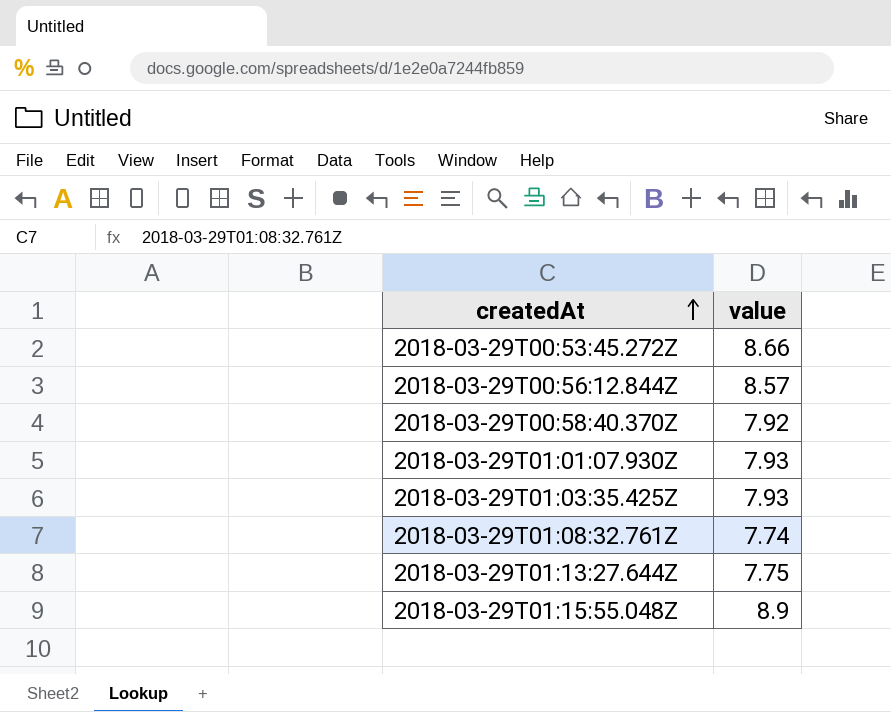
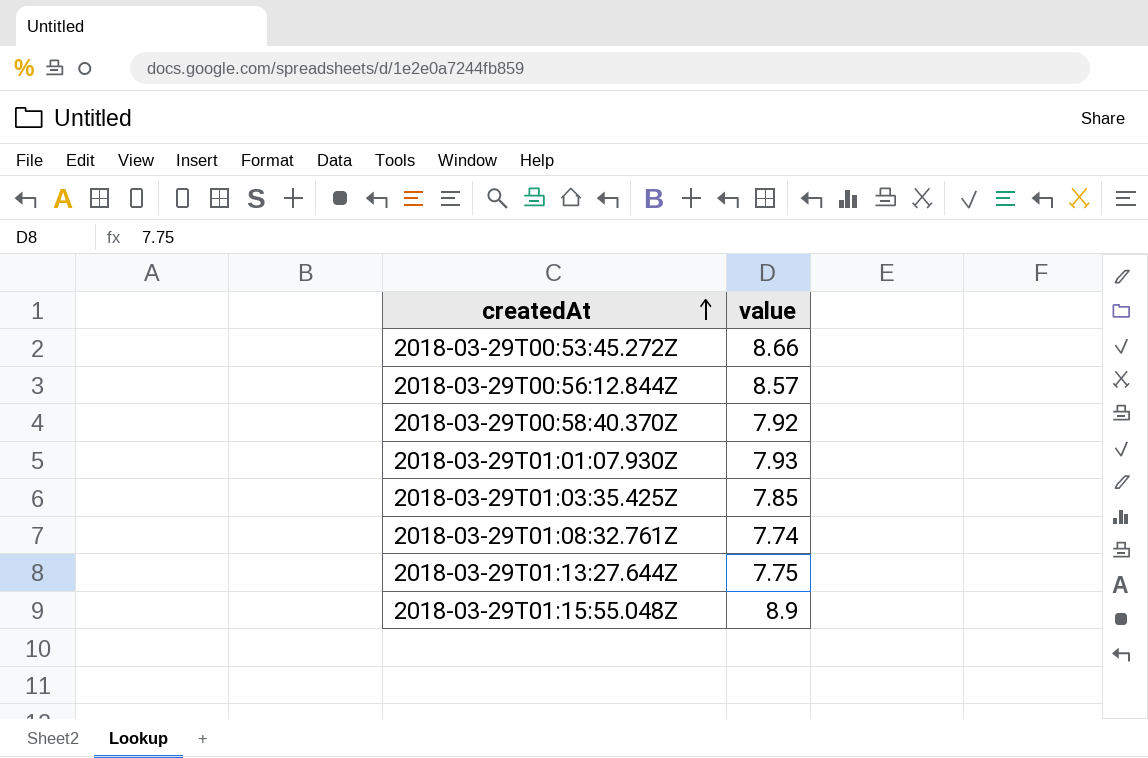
2018-03-29T01:03:35.425Z | value: 7.93 -> 7.85

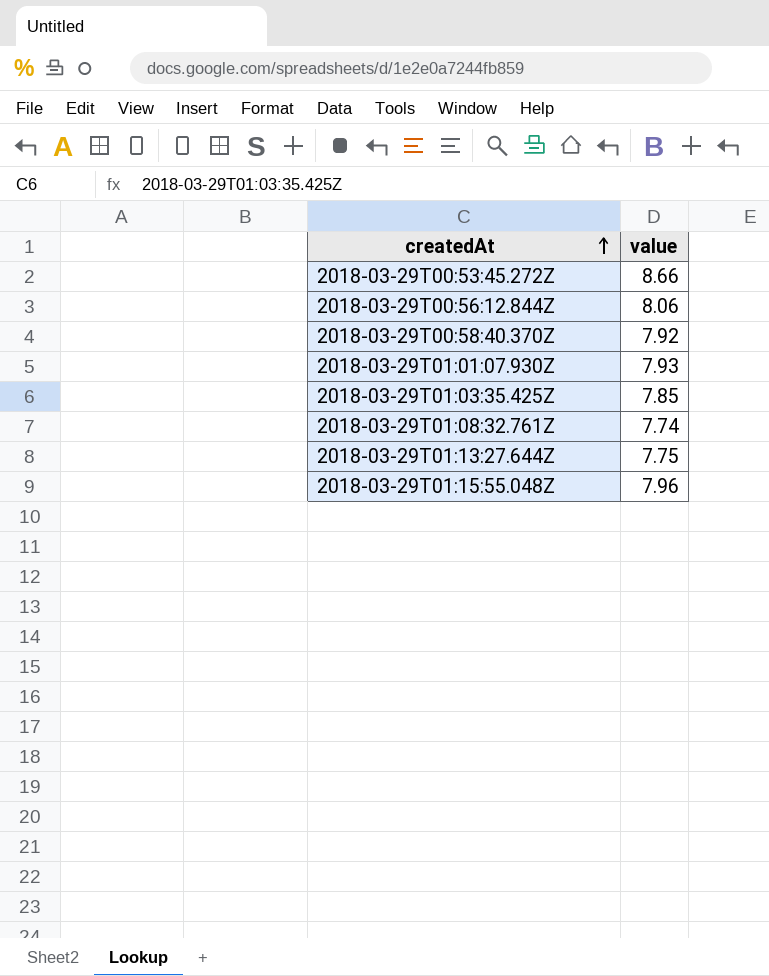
2018-03-29T00:56:12.844Z | value: 8.57 -> 8.06
2018-03-29T01:15:55.048Z | value: 8.9 -> 7.96

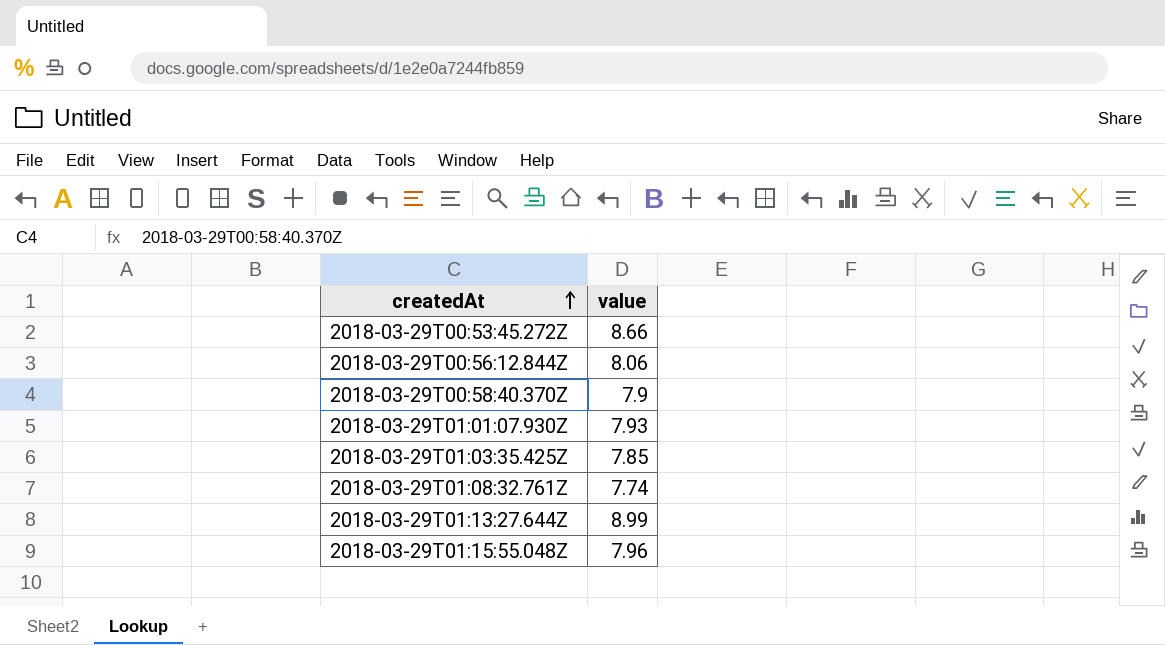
2018-03-29T00:58:40.370Z | value: 7.92 -> 7.9
2018-03-29T01:13:27.644Z | value: 7.75 -> 8.99

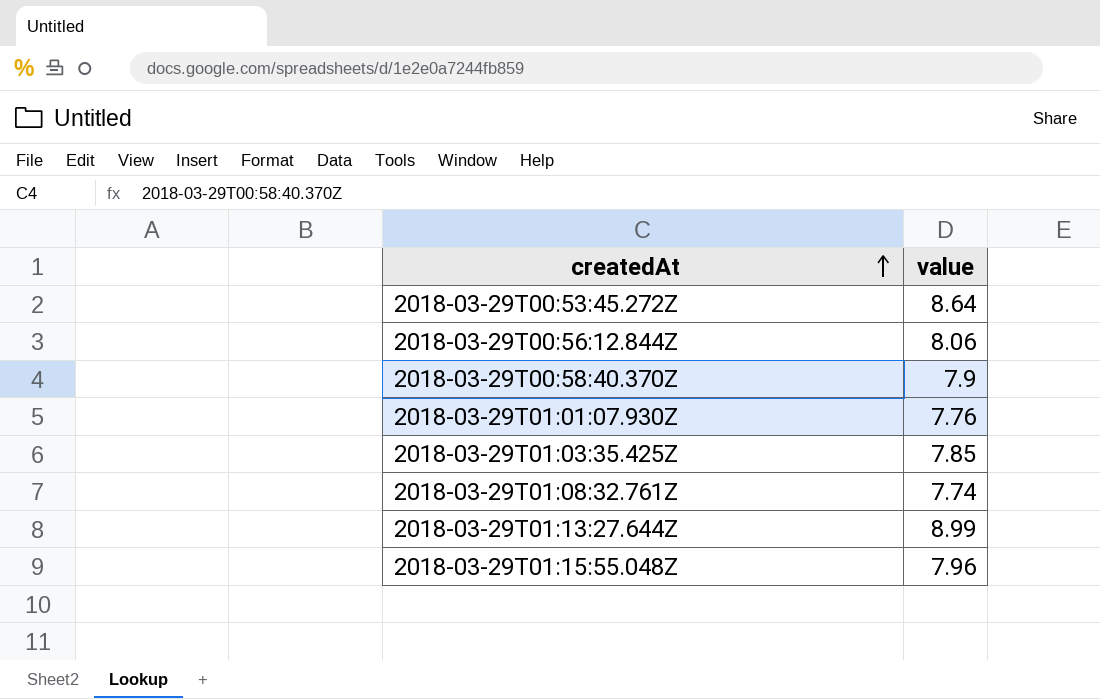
2018-03-29T00:53:45.272Z | value: 8.66 -> 8.64
2018-03-29T01:01:07.930Z | value: 7.93 -> 7.76

